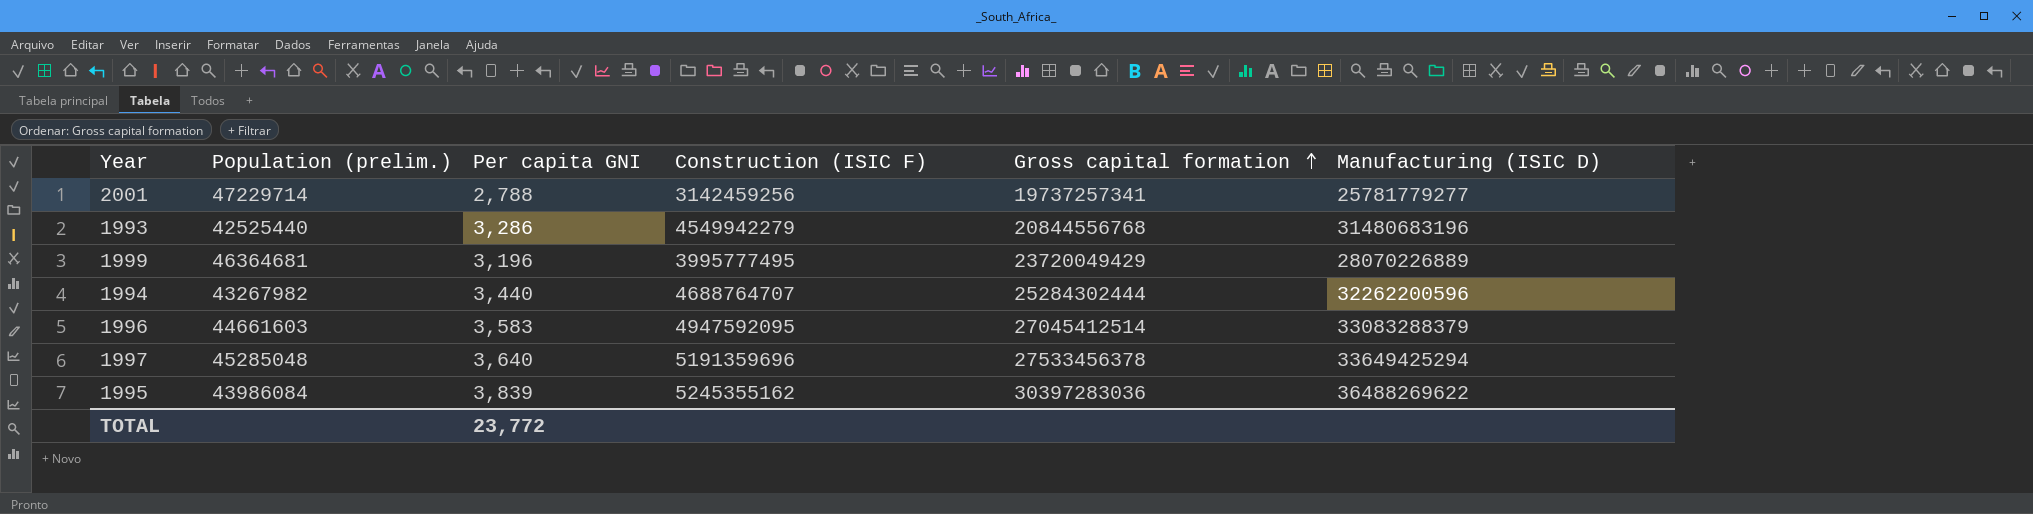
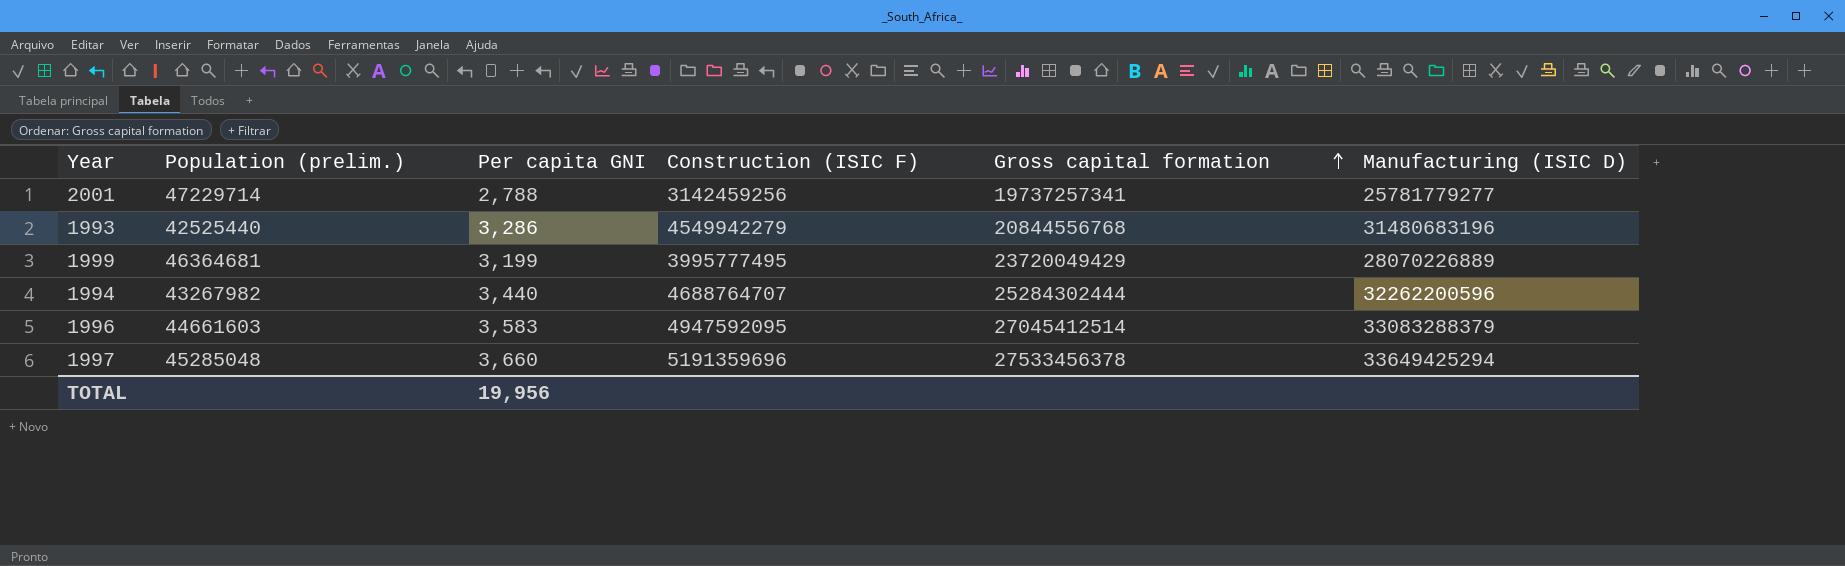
row 1995: 43986084 | 3,839 | 5245355162 | 30397283036 | 36488269622 -> none
1999 | Per capita GNI: 3,196 -> 3,199
1997 | Per capita GNI: 3,640 -> 3,660
TOTAL | Per capita GNI: 23,772 -> 19,956

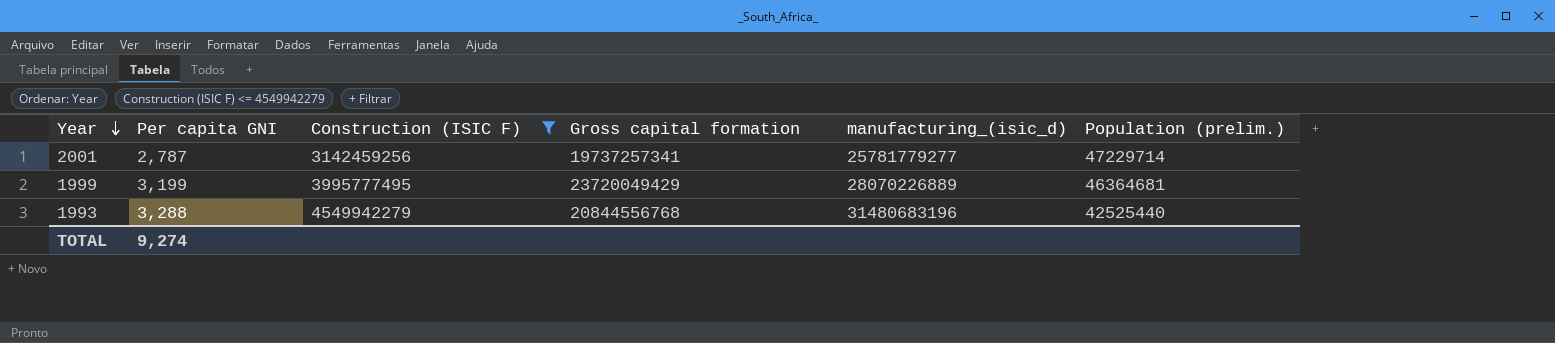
filter: none -> Construction (ISIC F) <= 4549942279
row order: Gross capital formation ascending -> Year descending
column name: Manufacturing (ISIC D) -> manufacturing_(isic_d)
column Population (prelim.) | position: 2 -> 6
2001 | Per capita GNI: 2,788 -> 2,787
1993 | Per capita GNI: 3,286 -> 3,288
TOTAL | Per capita GNI: 19,956 -> 9,274

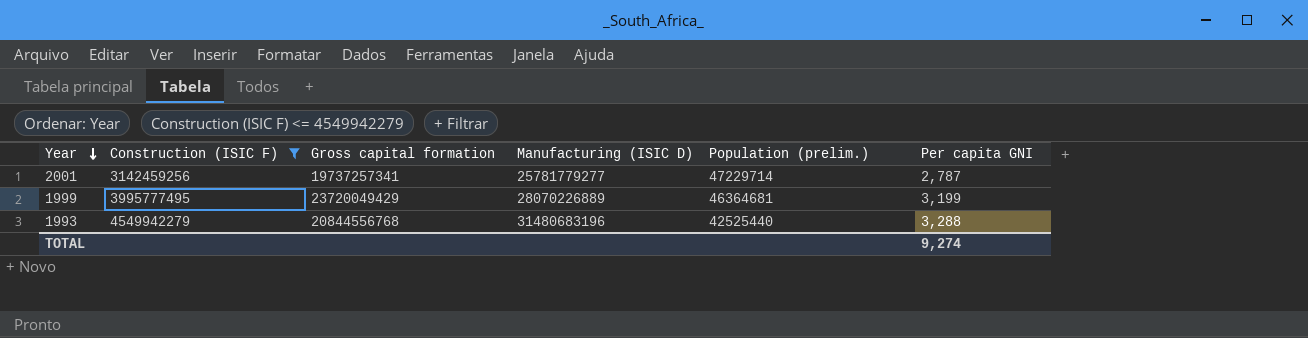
column name: manufacturing_(isic_d) -> Manufacturing (ISIC D)
column Per capita GNI | position: 2 -> 6

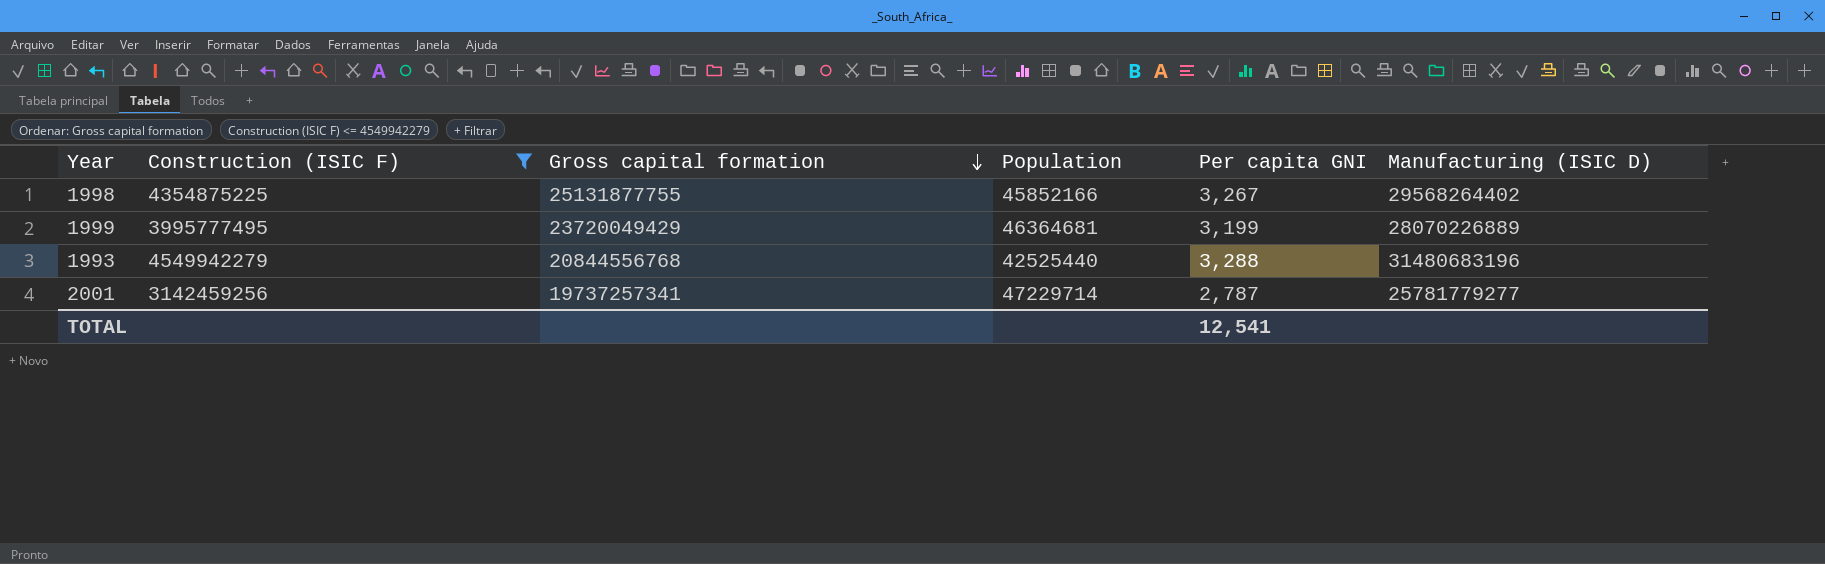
row order: Year descending -> Gross capital formation descending
column name: Population (prelim.) -> Population
column Manufacturing (ISIC D) | position: 4 -> 6
row 1998: none -> 4354875225 | 25131877755 | 45852166 | 3,267 | 29568264402
TOTAL | Per capita GNI: 9,274 -> 12,541

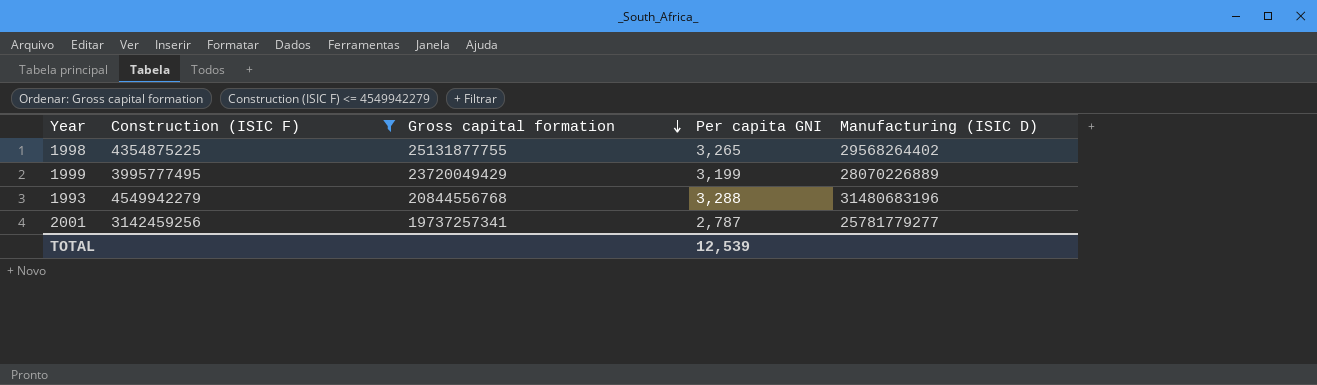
column Population | position: 4 -> none
1998 | Per capita GNI: 3,267 -> 3,265
TOTAL | Per capita GNI: 12,541 -> 12,539

